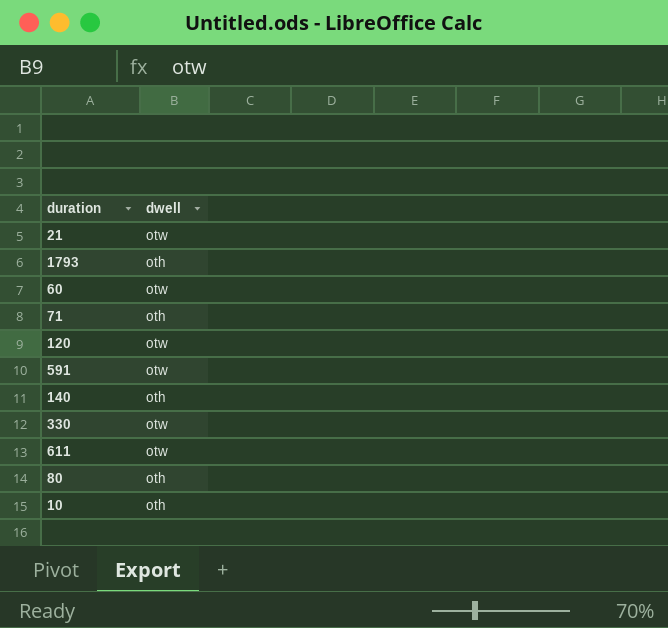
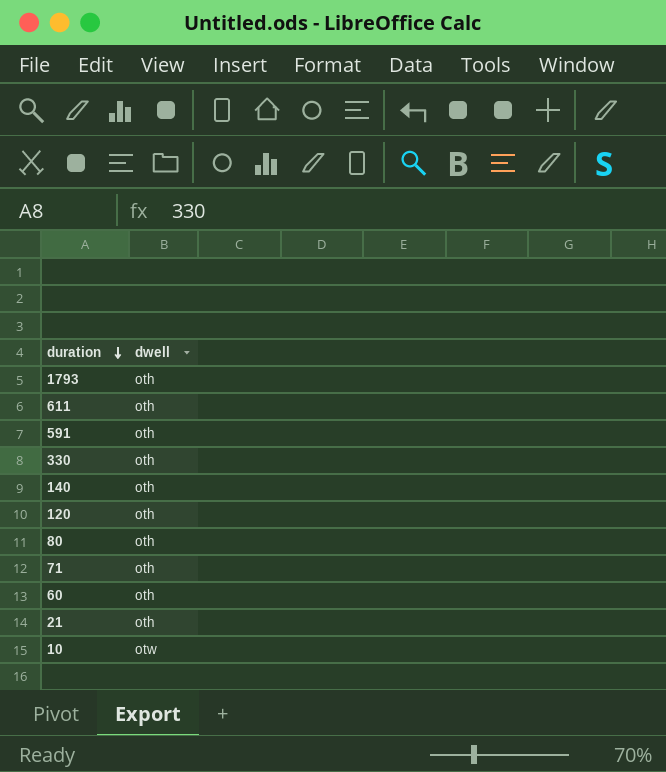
row order: none -> duration descending
611 | dwell: otw -> oth
591 | dwell: otw -> oth
330 | dwell: otw -> oth
120 | dwell: otw -> oth
60 | dwell: otw -> oth
21 | dwell: otw -> oth
10 | dwell: oth -> otw

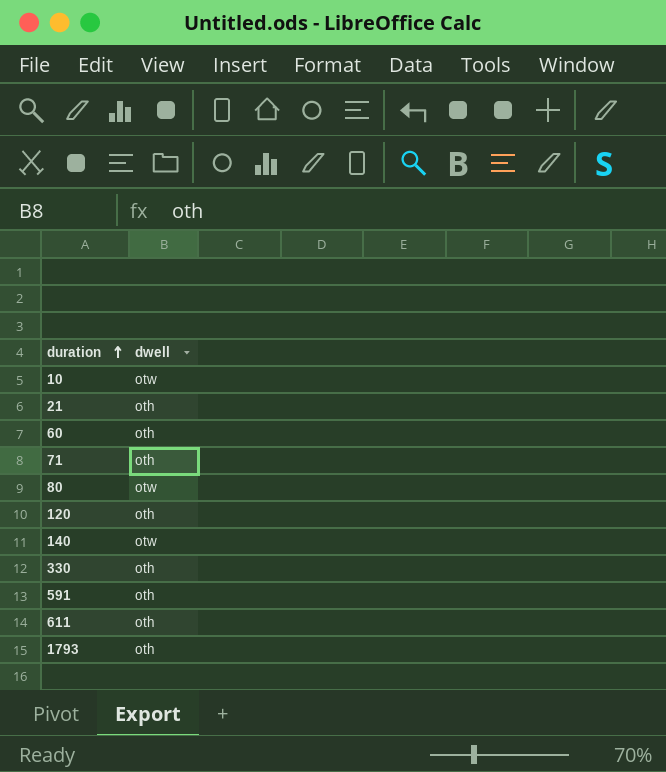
row order: duration descending -> duration ascending
80 | dwell: oth -> otw
140 | dwell: oth -> otw

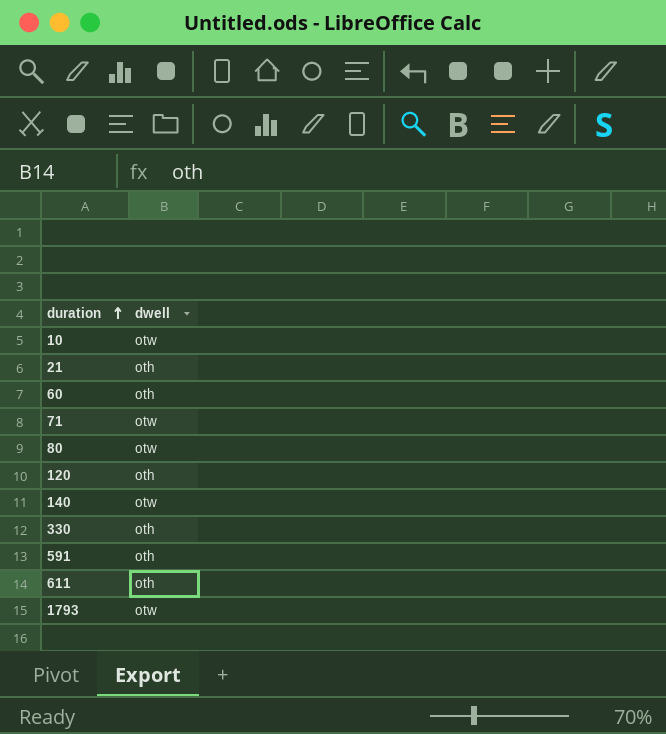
71 | dwell: oth -> otw
1793 | dwell: oth -> otw

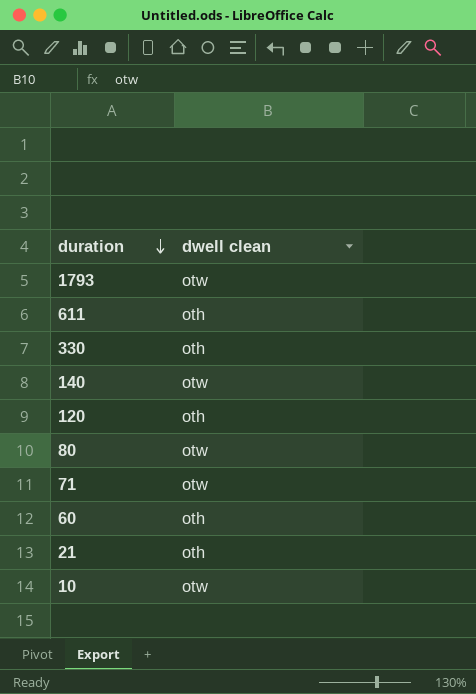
row order: duration ascending -> duration descending
column name: dwell -> dwell clean
row 591: oth -> none

